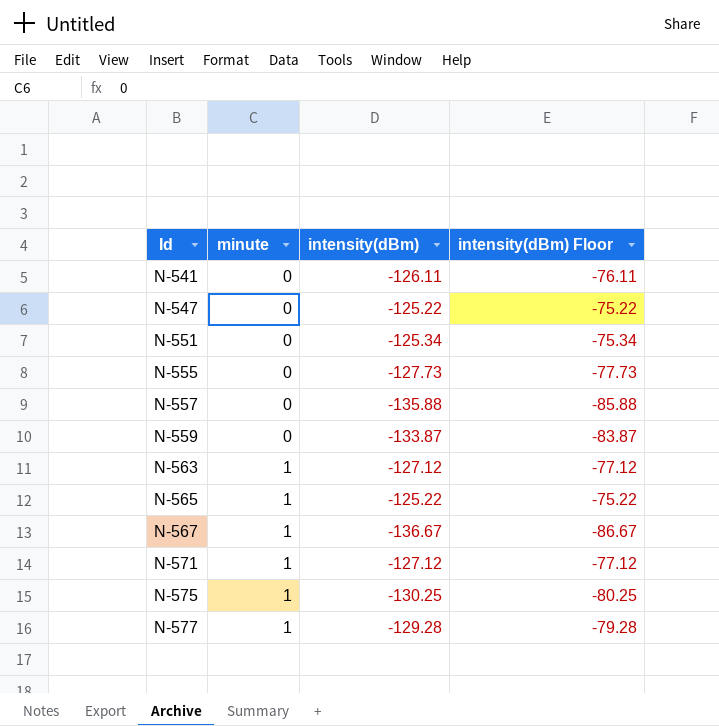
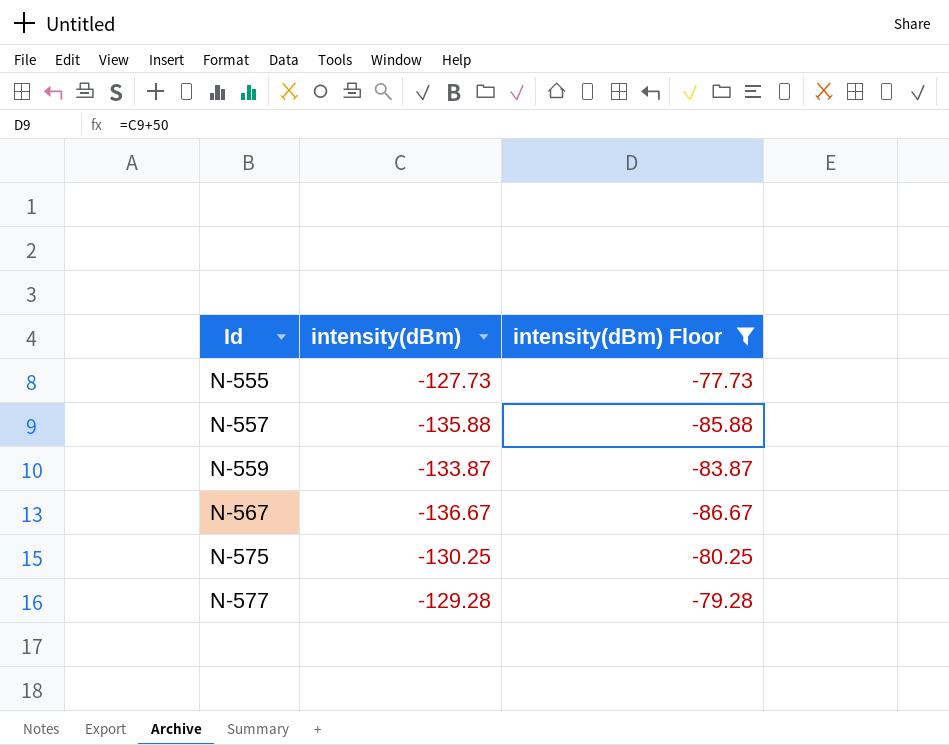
filter: none -> intensity(dBm) Floor <= -77.73
column minute | position: 2 -> none

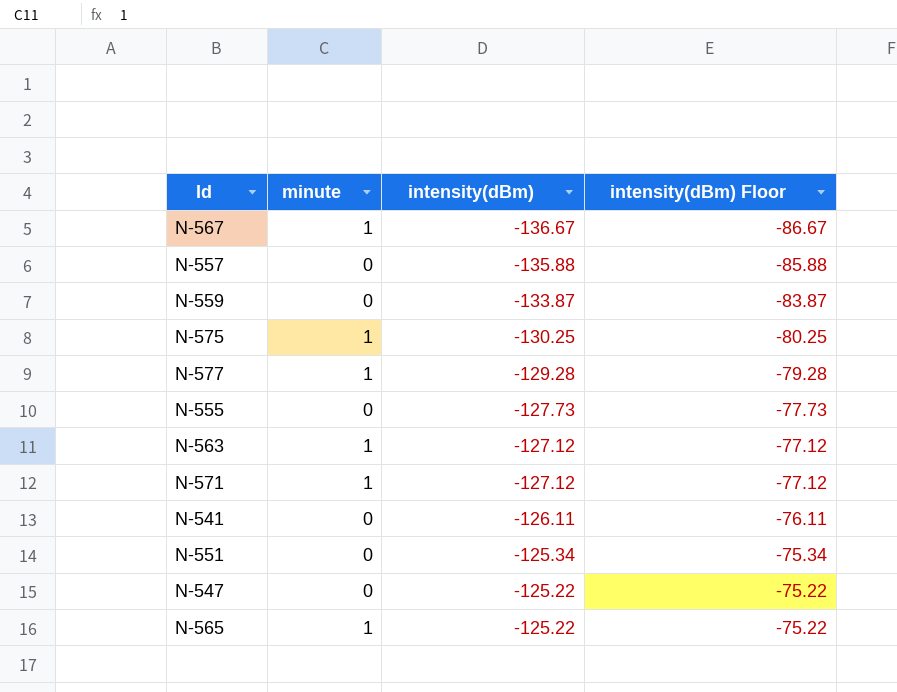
filter: intensity(dBm) Floor <= -77.73 -> none
row order: Id ascending -> intensity(dBm) ascending
column minute | position: none -> 2

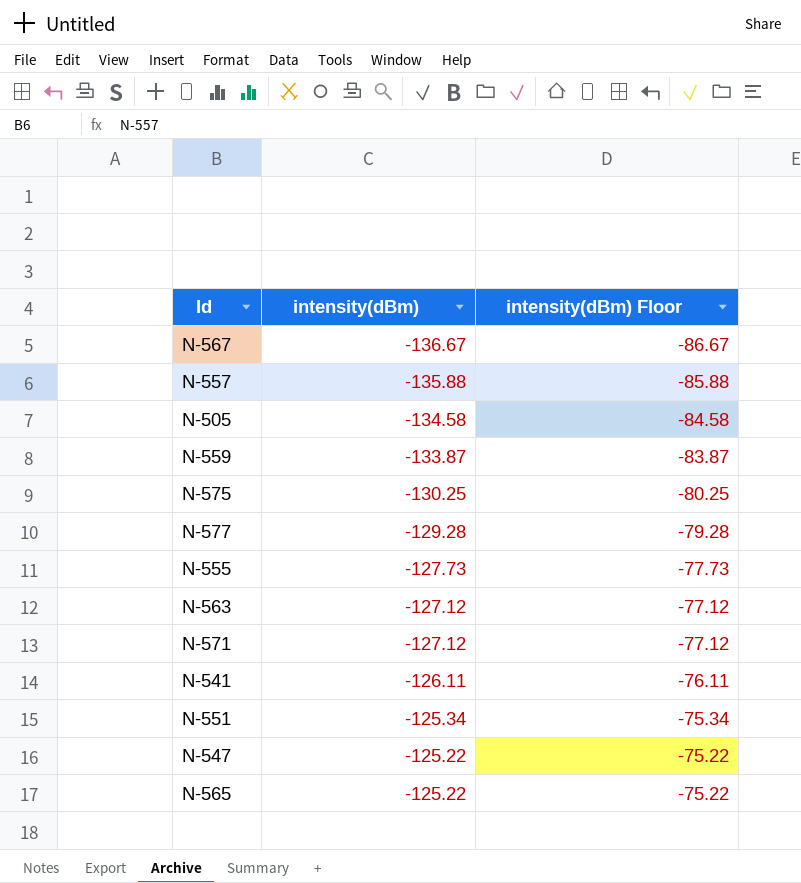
column minute | position: 2 -> none
row N-505: none -> -134.58 | -84.58

